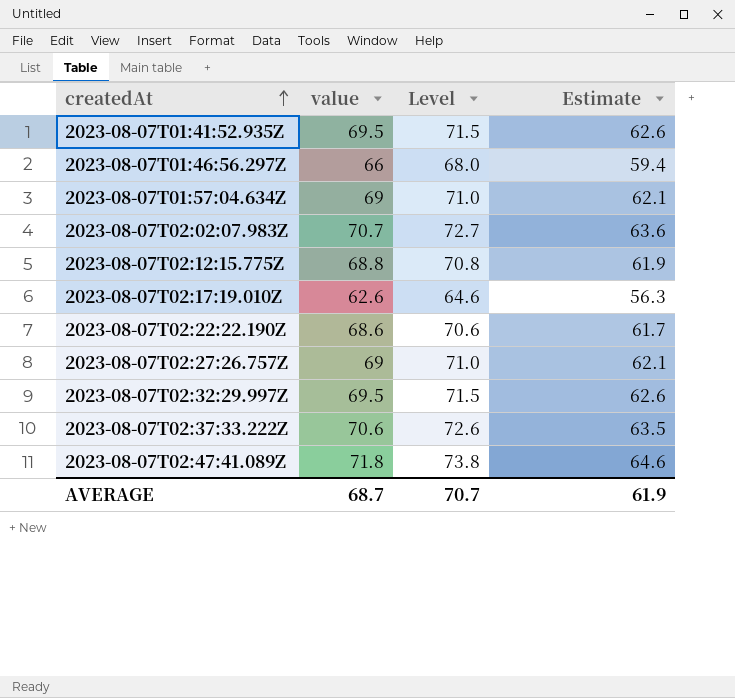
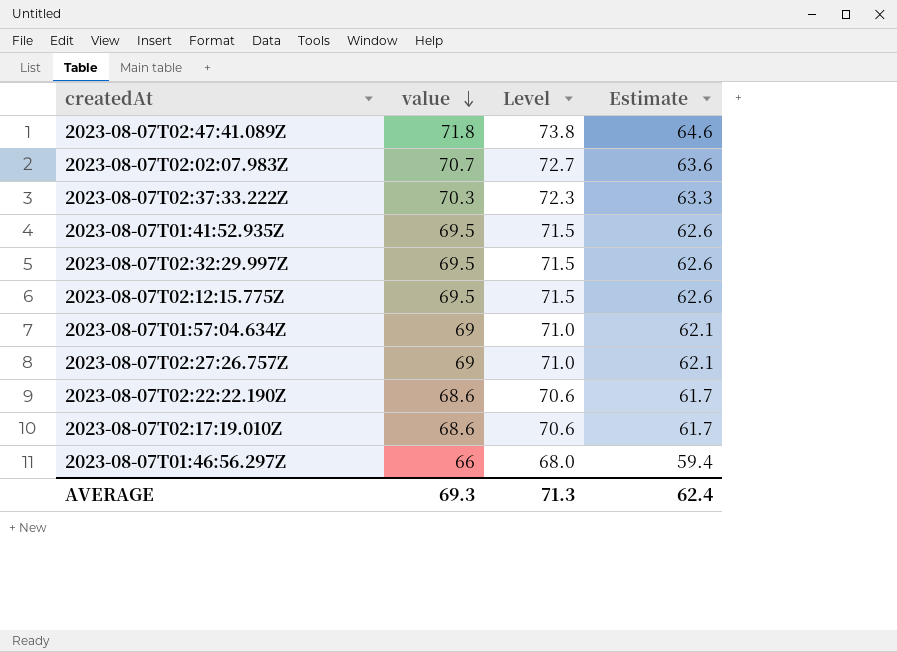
row order: createdAt ascending -> value descending
2023-08-07T02:37:33.222Z | value: 70.6 -> 70.3
2023-08-07T02:37:33.222Z | Level: 72.6 -> 72.3
2023-08-07T02:37:33.222Z | Estimate: 63.5 -> 63.3
2023-08-07T02:12:15.775Z | value: 68.8 -> 69.5
2023-08-07T02:12:15.775Z | Level: 70.8 -> 71.5
2023-08-07T02:12:15.775Z | Estimate: 61.9 -> 62.6
2023-08-07T02:17:19.010Z | value: 62.6 -> 68.6
2023-08-07T02:17:19.010Z | Level: 64.6 -> 70.6
2023-08-07T02:17:19.010Z | Estimate: 56.3 -> 61.7
AVERAGE | value: 68.7 -> 69.3
AVERAGE | Level: 70.7 -> 71.3
AVERAGE | Estimate: 61.9 -> 62.4

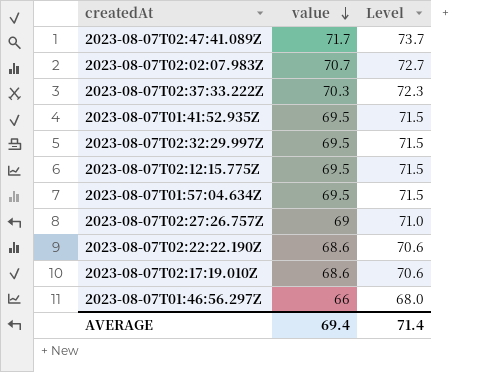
column Estimate | formula: [value] * 0.9 -> none
2023-08-07T02:47:41.089Z | value: 71.8 -> 71.7
2023-08-07T02:47:41.089Z | Level: 73.8 -> 73.7
2023-08-07T01:57:04.634Z | value: 69 -> 69.5
2023-08-07T01:57:04.634Z | Level: 71.0 -> 71.5
AVERAGE | value: 69.3 -> 69.4
AVERAGE | Level: 71.3 -> 71.4

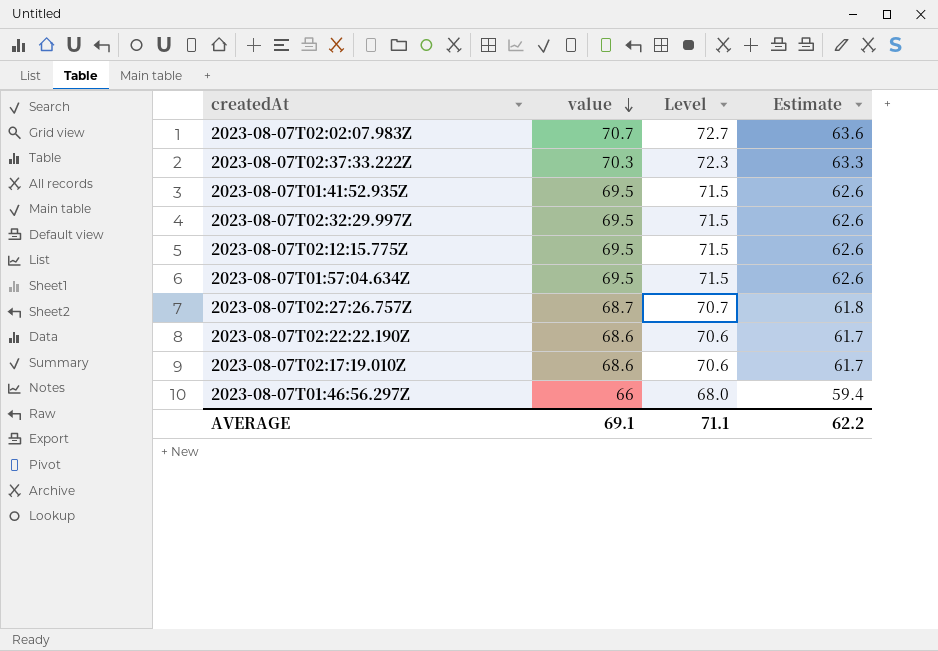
column Estimate | formula: none -> [value] * 0.9
row 2023-08-07T02:47:41.089Z: 71.7 | 73.7 -> none
2023-08-07T02:27:26.757Z | value: 69 -> 68.7
2023-08-07T02:27:26.757Z | Level: 71.0 -> 70.7
AVERAGE | value: 69.4 -> 69.1
AVERAGE | Level: 71.4 -> 71.1

